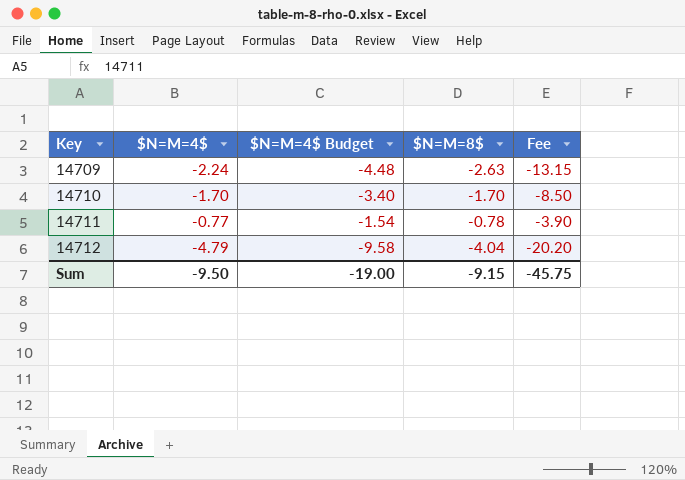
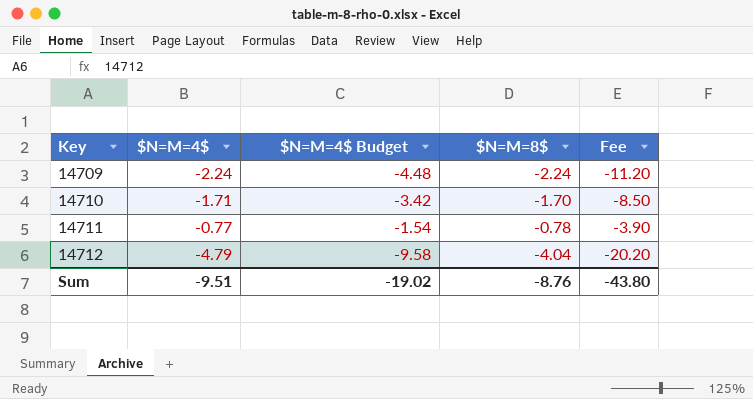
14709 | $N=M=8$: -2.63 -> -2.24
14709 | Fee: -13.15 -> -11.20
14710 | $N=M=4$: -1.70 -> -1.71
14710 | $N=M=4$ Budget: -3.40 -> -3.42
Sum | $N=M=4$: -9.50 -> -9.51
Sum | $N=M=4$ Budget: -19.00 -> -19.02
Sum | $N=M=8$: -9.15 -> -8.76
Sum | Fee: -45.75 -> -43.80

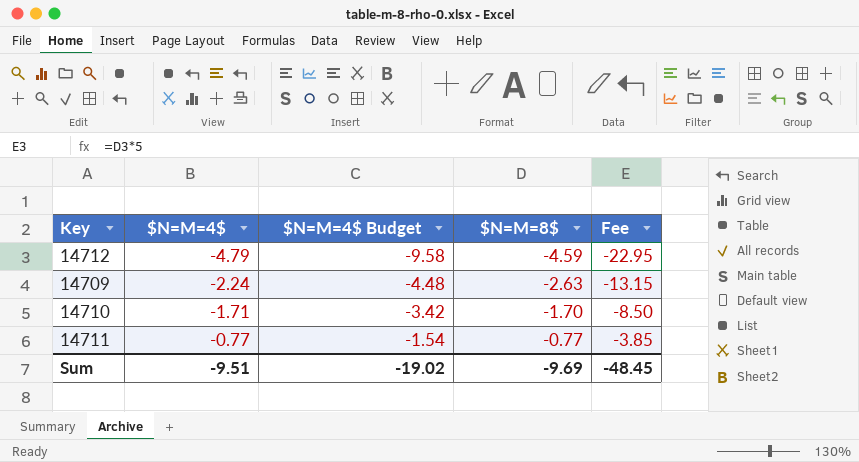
row order: Key ascending -> $N=M=4$ ascending
14712 | $N=M=8$: -4.04 -> -4.59
14712 | Fee: -20.20 -> -22.95
14709 | $N=M=8$: -2.24 -> -2.63
14709 | Fee: -11.20 -> -13.15
14711 | $N=M=8$: -0.78 -> -0.77
14711 | Fee: -3.90 -> -3.85
Sum | $N=M=8$: -8.76 -> -9.69
Sum | Fee: -43.80 -> -48.45

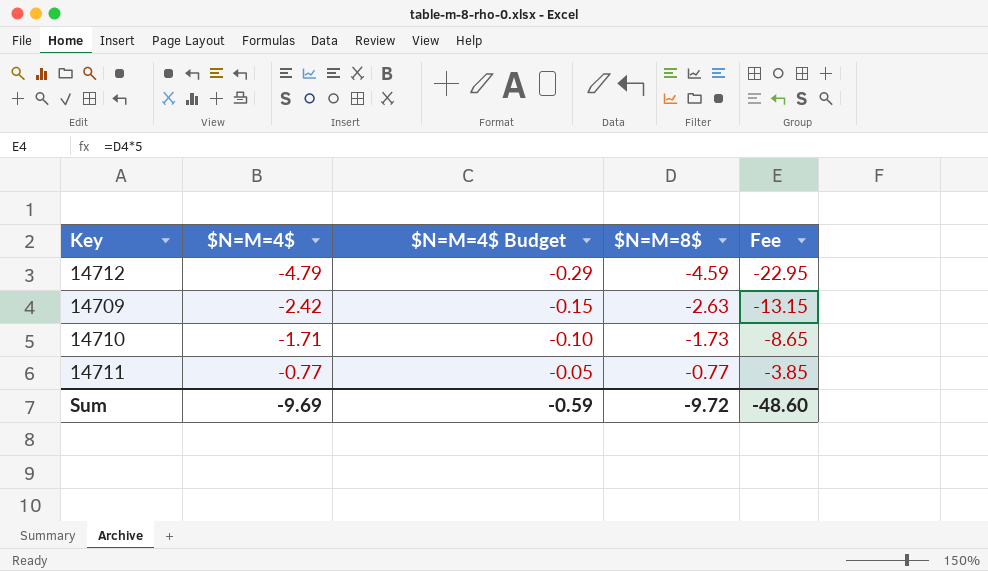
column $N=M=4$ Budget | formula: [$N=M=4$] * 2 -> [$N=M=4$] * 0.06
14709 | $N=M=4$: -2.24 -> -2.42
14710 | $N=M=8$: -1.70 -> -1.73
14710 | Fee: -8.50 -> -8.65
Sum | $N=M=4$: -9.51 -> -9.69
Sum | $N=M=4$ Budget: -19.02 -> -0.59
Sum | $N=M=8$: -9.69 -> -9.72
Sum | Fee: -48.45 -> -48.60

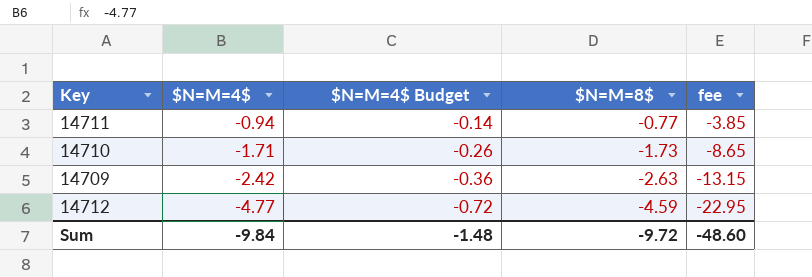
row order: $N=M=4$ ascending -> $N=M=4$ descending
column $N=M=4$ Budget | formula: [$N=M=4$] * 0.06 -> [$N=M=4$] * 0.15
column name: Fee -> fee
14711 | $N=M=4$: -0.77 -> -0.94
14712 | $N=M=4$: -4.79 -> -4.77
Sum | $N=M=4$: -9.69 -> -9.84
Sum | $N=M=4$ Budget: -0.59 -> -1.48

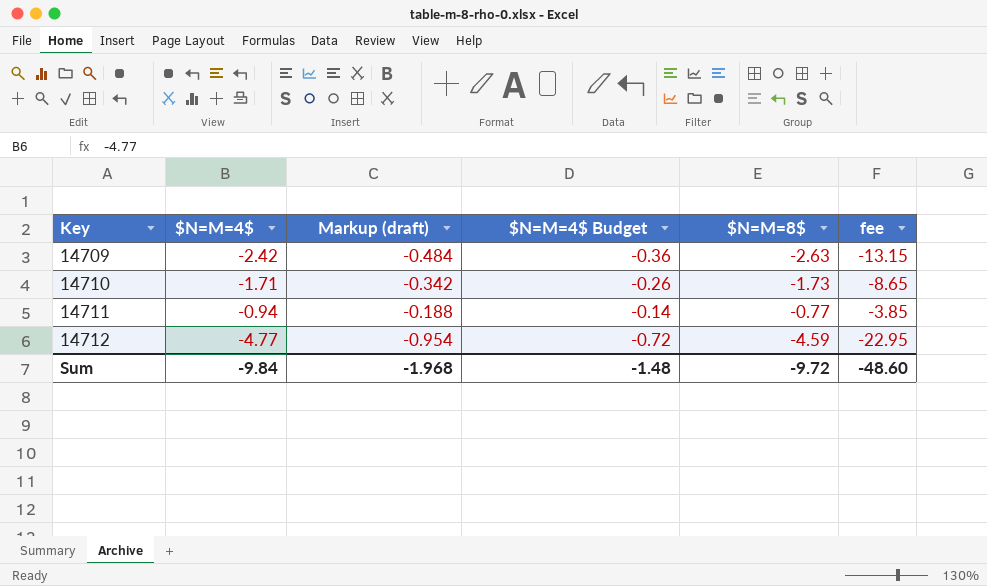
row order: $N=M=4$ descending -> Key ascending
column Markup (draft) | formula: none -> [$N=M=4$] * 0.2

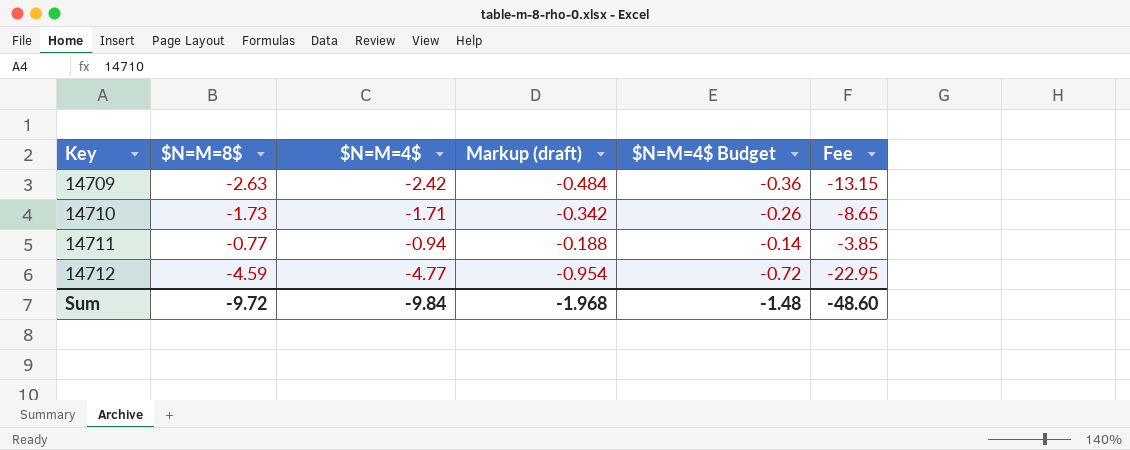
column $N=M=8$ | position: 5 -> 2
column name: fee -> Fee

